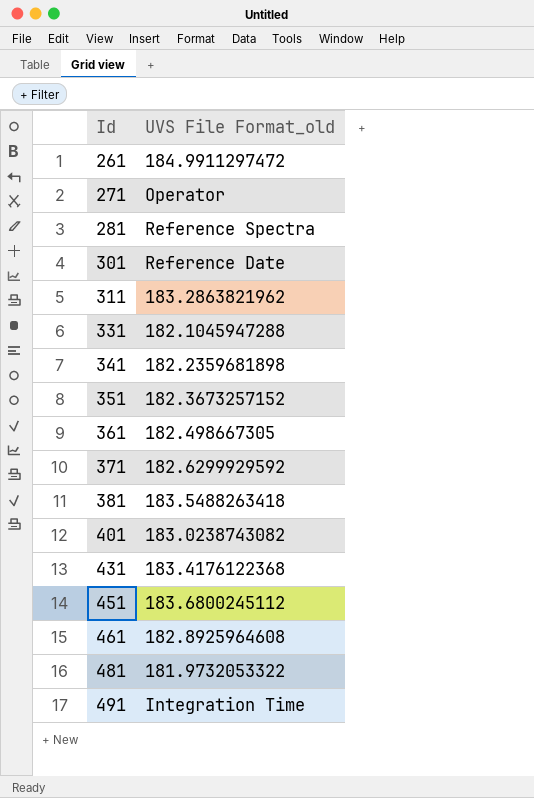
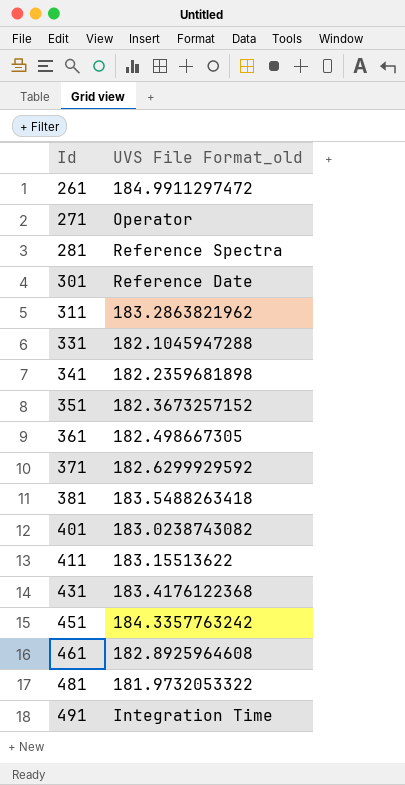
row 411: none -> 183.15513622
451 | UVS File Format_old: 183.6800245112 -> 184.3357763242

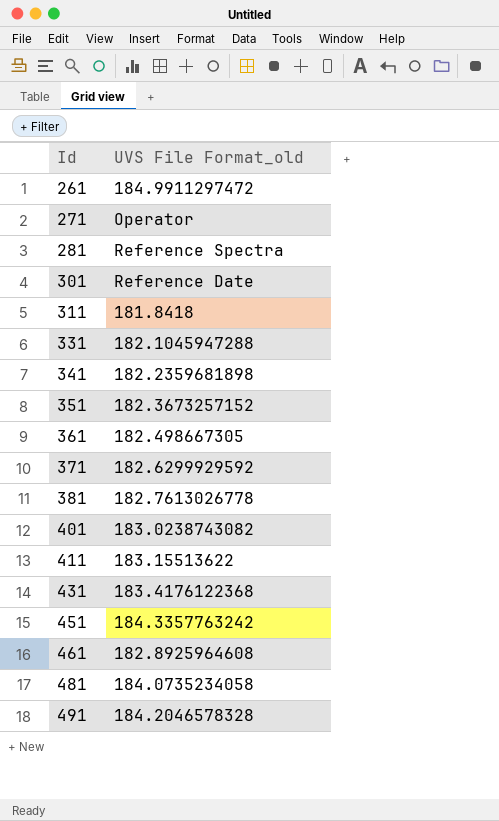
311 | UVS File Format_old: 183.2863821962 -> 181.8418
381 | UVS File Format_old: 183.5488263418 -> 182.7613026778
481 | UVS File Format_old: 181.9732053322 -> 184.0735234058
491 | UVS File Format_old: Integration Time -> 184.2046578328

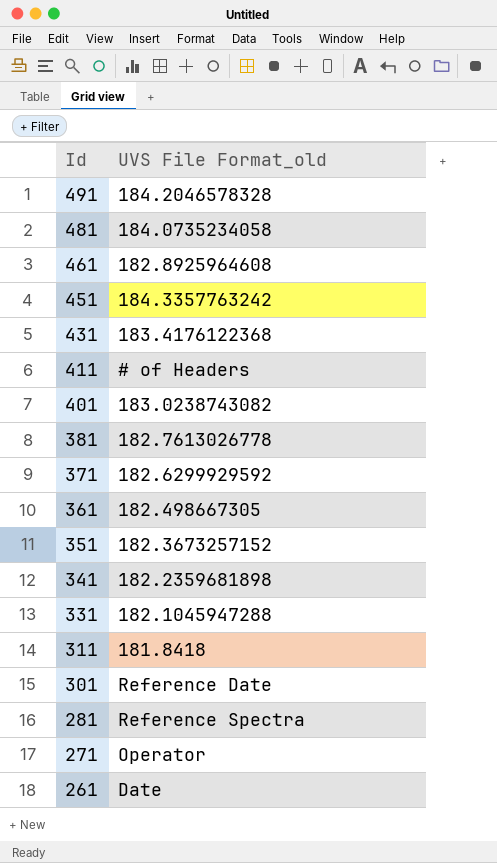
row order: Id ascending -> Id descending
411 | UVS File Format_old: 183.15513622 -> # of Headers
261 | UVS File Format_old: 184.9911297472 -> Date

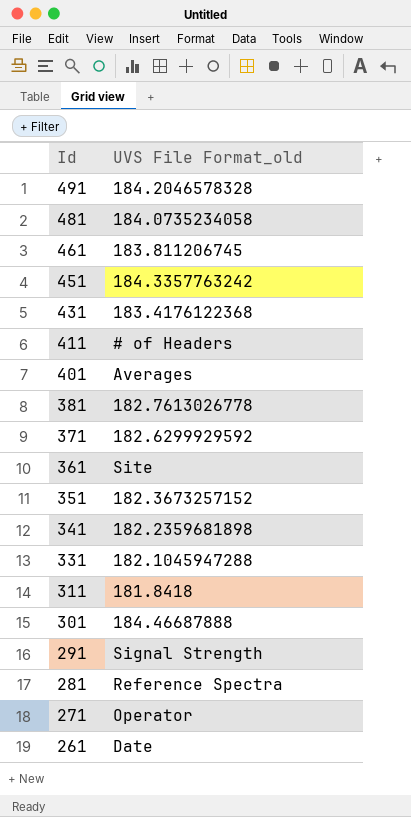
461 | UVS File Format_old: 182.8925964608 -> 183.811206745
401 | UVS File Format_old: 183.0238743082 -> Averages
361 | UVS File Format_old: 182.498667305 -> Site
301 | UVS File Format_old: Reference Date -> 184.46687888
row 291: none -> Signal Strength

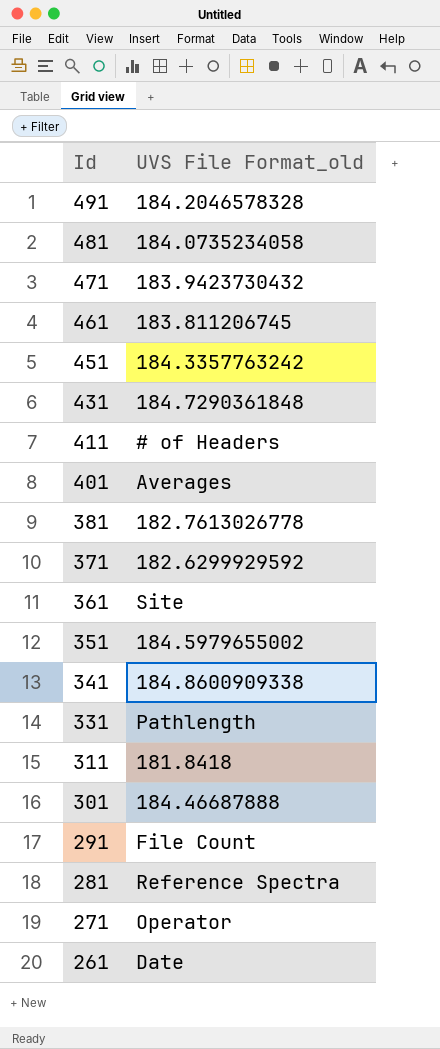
row 471: none -> 183.9423730432
431 | UVS File Format_old: 183.4176122368 -> 184.7290361848
351 | UVS File Format_old: 182.3673257152 -> 184.5979655002
341 | UVS File Format_old: 182.2359681898 -> 184.8600909338
331 | UVS File Format_old: 182.1045947288 -> Pathlength
291 | UVS File Format_old: Signal Strength -> File Count

